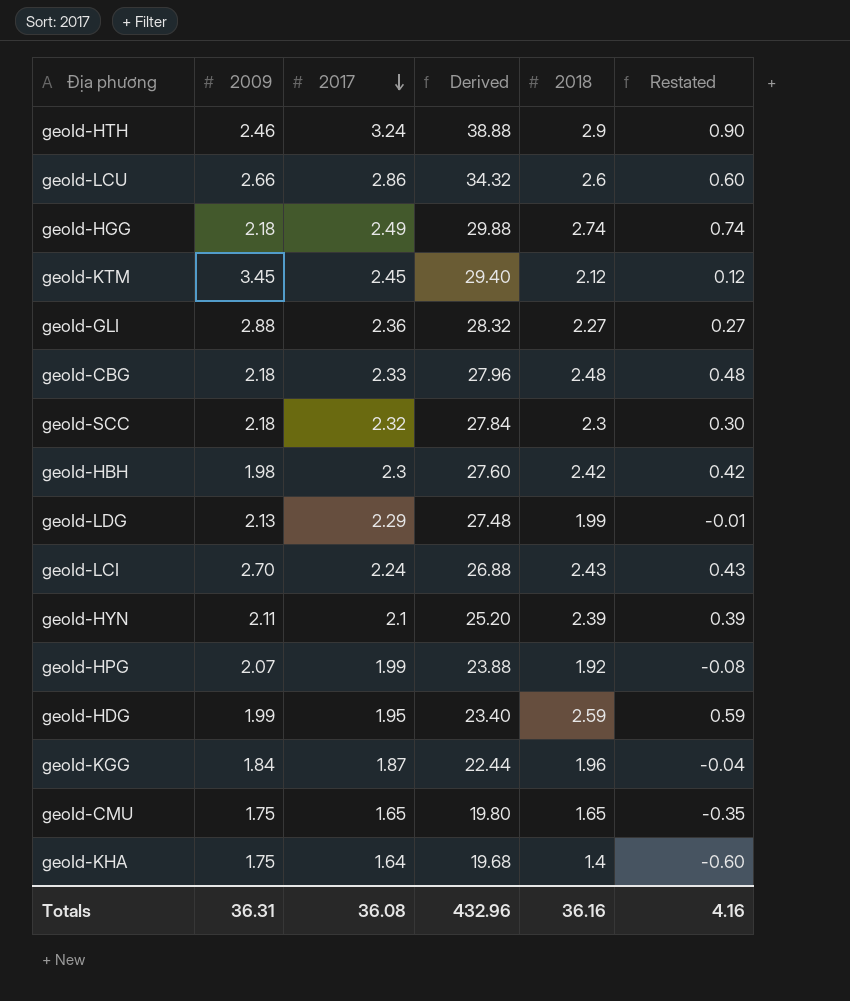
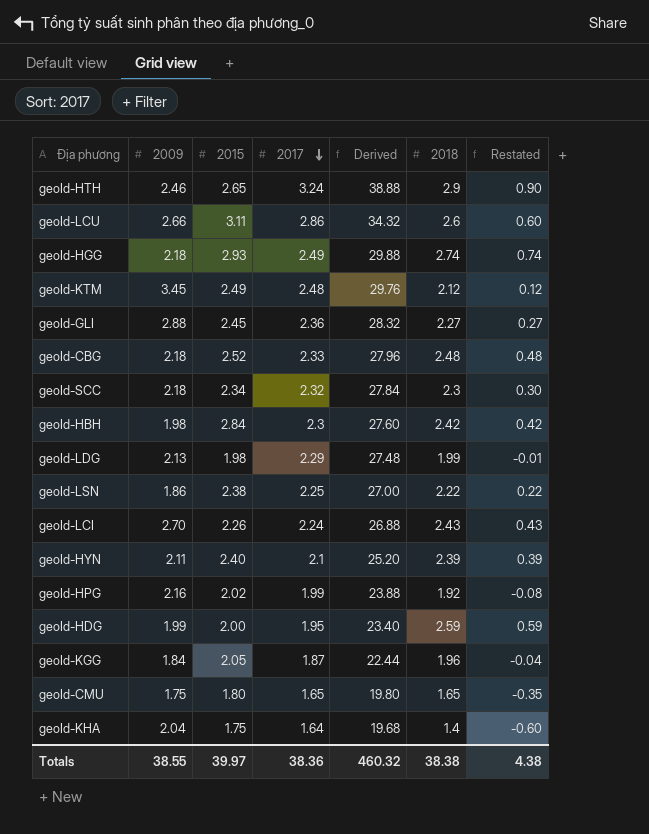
column 2015 | position: none -> 3
geoId-KTM | 2017: 2.45 -> 2.48
geoId-KTM | Derived: 29.40 -> 29.76
row geoId-LSN: none -> 1.86 | 2.38 | 2.25 | 27.00 | 2.22 | 0.22
geoId-HPG | 2009: 2.07 -> 2.16
geoId-KHA | 2009: 1.75 -> 2.04
Totals | 2009: 36.31 -> 38.55
Totals | 2017: 36.08 -> 38.36
Totals | Derived: 432.96 -> 460.32
Totals | 2018: 36.16 -> 38.38
Totals | Restated: 4.16 -> 4.38

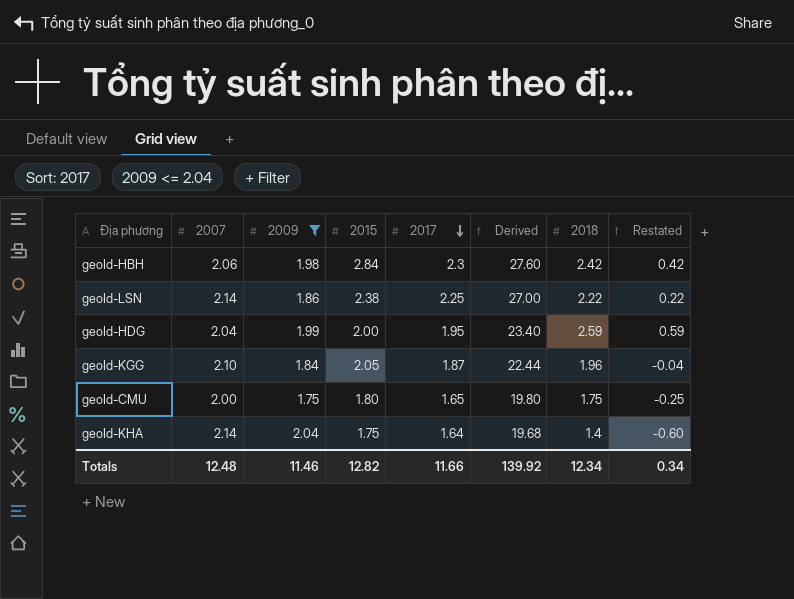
filter: none -> 2009 <= 2.04
column 2007 | position: none -> 2
geoId-CMU | 2018: 1.65 -> 1.75
geoId-CMU | Restated: -0.35 -> -0.25
Totals | 2009: 38.55 -> 11.46
Totals | 2015: 39.97 -> 12.82
Totals | 2017: 38.36 -> 11.66
Totals | Derived: 460.32 -> 139.92
Totals | 2018: 38.38 -> 12.34
Totals | Restated: 4.38 -> 0.34

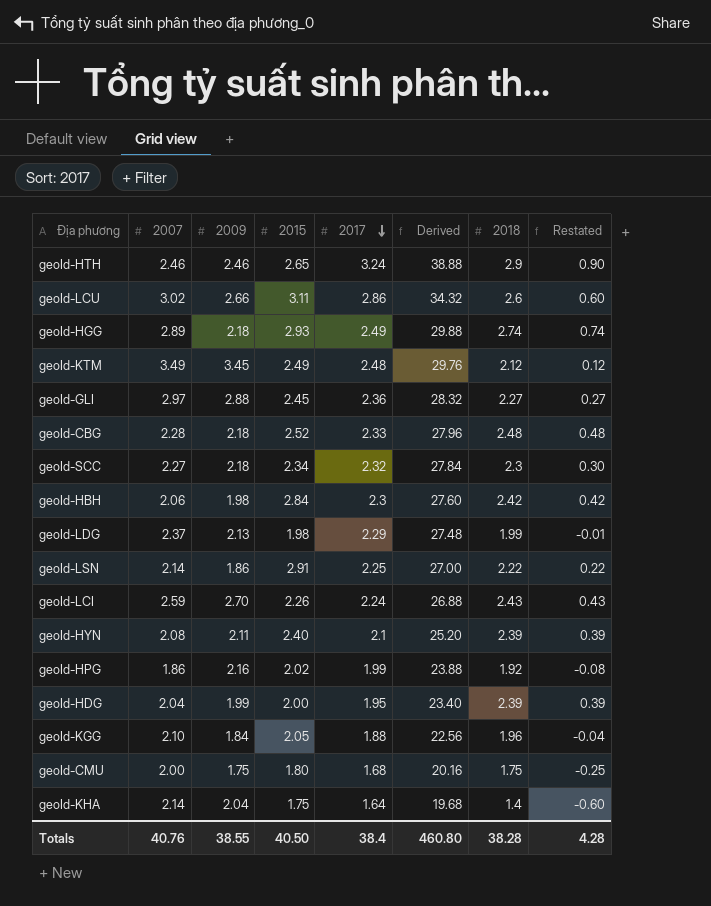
filter: 2009 <= 2.04 -> none
geoId-LSN | 2015: 2.38 -> 2.91
geoId-HDG | 2018: 2.59 -> 2.39
geoId-HDG | Restated: 0.59 -> 0.39
geoId-KGG | 2017: 1.87 -> 1.88
geoId-KGG | Derived: 22.44 -> 22.56
geoId-CMU | 2017: 1.65 -> 1.68
geoId-CMU | Derived: 19.80 -> 20.16
Totals | 2007: 12.48 -> 40.76
Totals | 2009: 11.46 -> 38.55
Totals | 2015: 12.82 -> 40.50
Totals | 2017: 11.66 -> 38.4
Totals | Derived: 139.92 -> 460.80
Totals | 2018: 12.34 -> 38.28
Totals | Restated: 0.34 -> 4.28

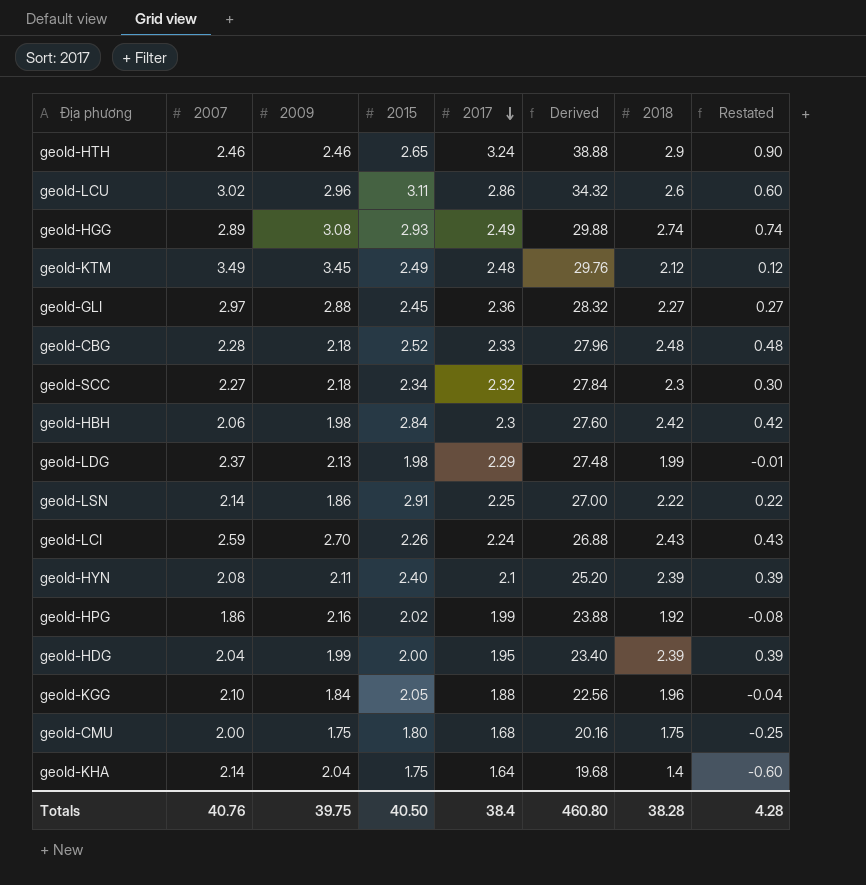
geoId-LCU | 2009: 2.66 -> 2.96
geoId-HGG | 2009: 2.18 -> 3.08
Totals | 2009: 38.55 -> 39.75

